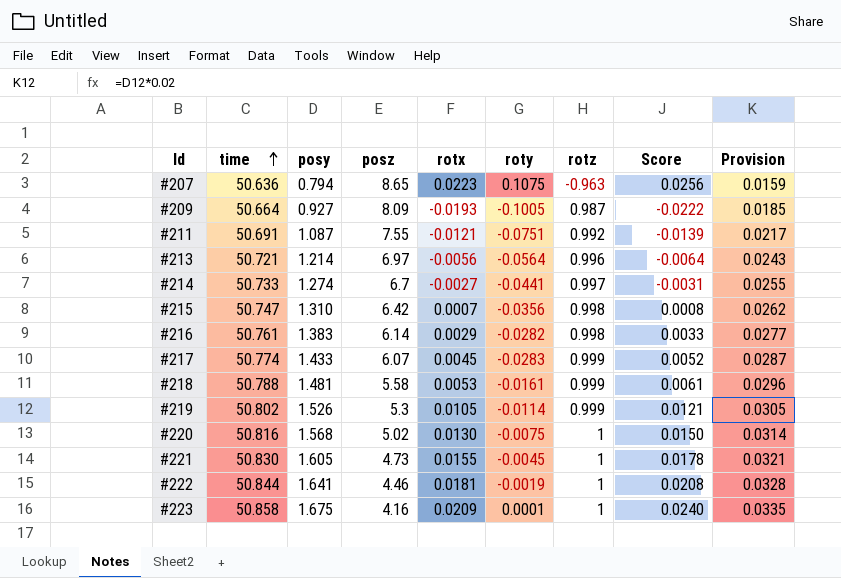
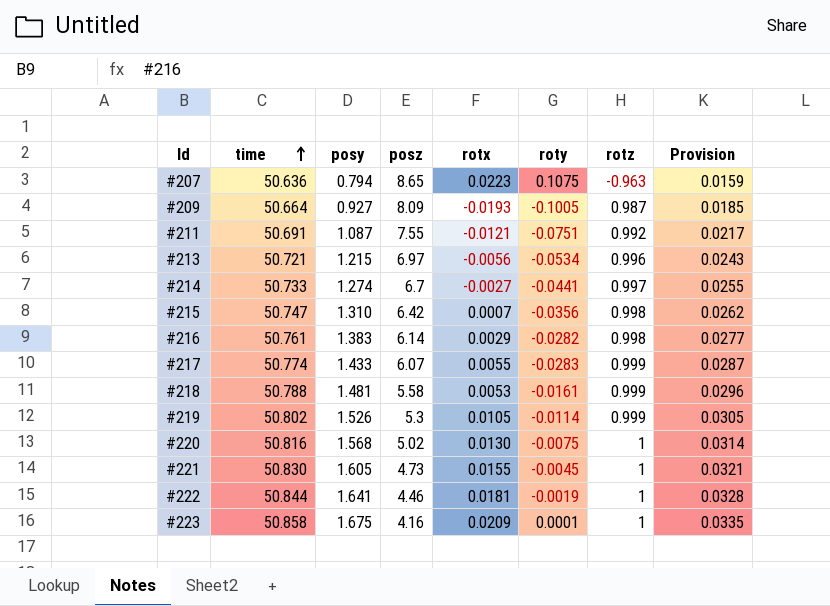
column Score | formula: [rotx] * 1.15 -> none
#213 | posy: 1.214 -> 1.215
#213 | roty: -0.0564 -> -0.0534
#217 | rotx: 0.0045 -> 0.0055

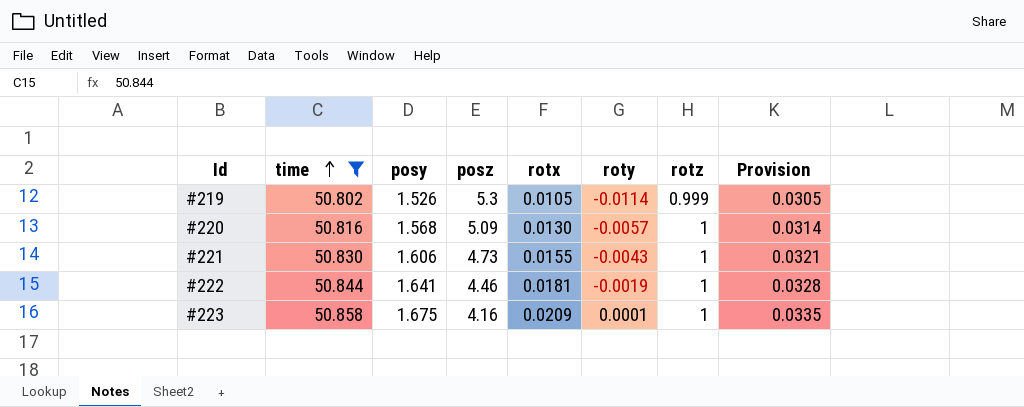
filter: none -> time >= 50.802
#220 | posz: 5.02 -> 5.09
#220 | roty: -0.0075 -> -0.0057
#221 | posy: 1.605 -> 1.606
#221 | roty: -0.0045 -> -0.0043

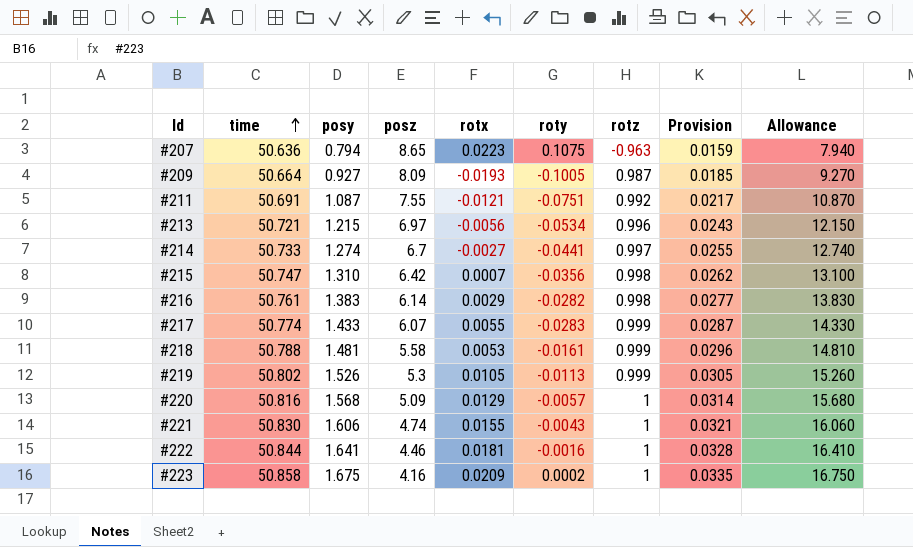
filter: time >= 50.802 -> none
column Allowance | formula: none -> [posy] * 10
#219 | roty: -0.0114 -> -0.0113
#220 | rotx: 0.0130 -> 0.0129
#221 | posz: 4.73 -> 4.74
#222 | roty: -0.0019 -> -0.0016
#223 | roty: 0.0001 -> 0.0002

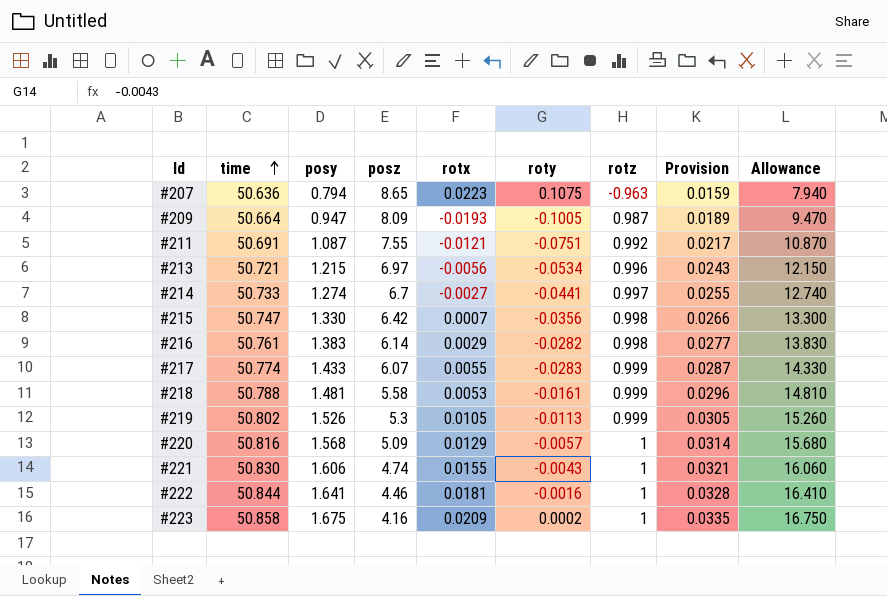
#209 | posy: 0.927 -> 0.947
#209 | Provision: 0.0185 -> 0.0189
#209 | Allowance: 9.270 -> 9.470
#215 | posy: 1.310 -> 1.330
#215 | Provision: 0.0262 -> 0.0266
#215 | Allowance: 13.100 -> 13.300

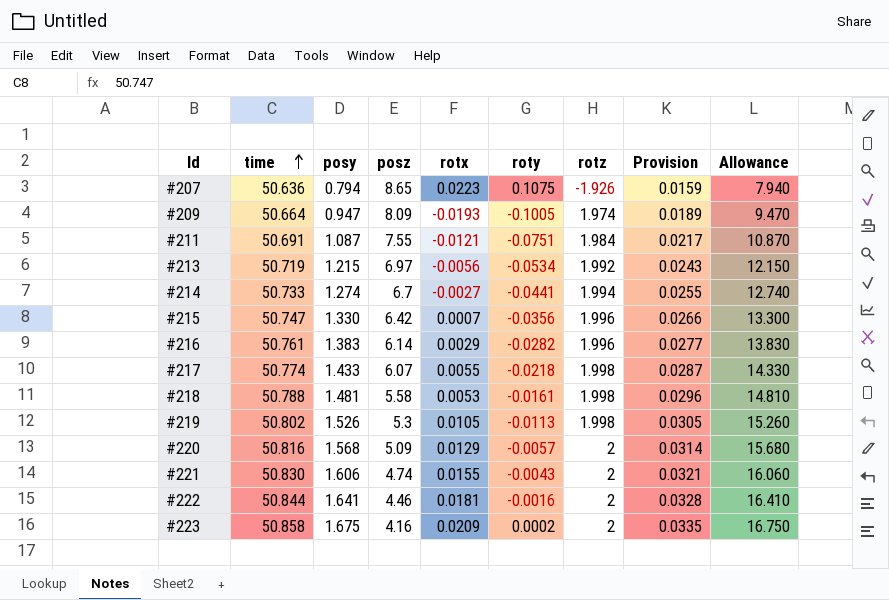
#207 | rotz: -0.963 -> -1.926
#209 | rotz: 0.987 -> 1.974
#211 | rotz: 0.992 -> 1.984
#213 | time: 50.721 -> 50.719
#213 | rotz: 0.996 -> 1.992
#214 | rotz: 0.997 -> 1.994
#215 | rotz: 0.998 -> 1.996
#216 | rotz: 0.998 -> 1.996
#217 | roty: -0.0283 -> -0.0218
#217 | rotz: 0.999 -> 1.998
#218 | rotz: 0.999 -> 1.998
#219 | rotz: 0.999 -> 1.998
#220 | rotz: 1 -> 2
#221 | rotz: 1 -> 2
#222 | rotz: 1 -> 2
#223 | rotz: 1 -> 2

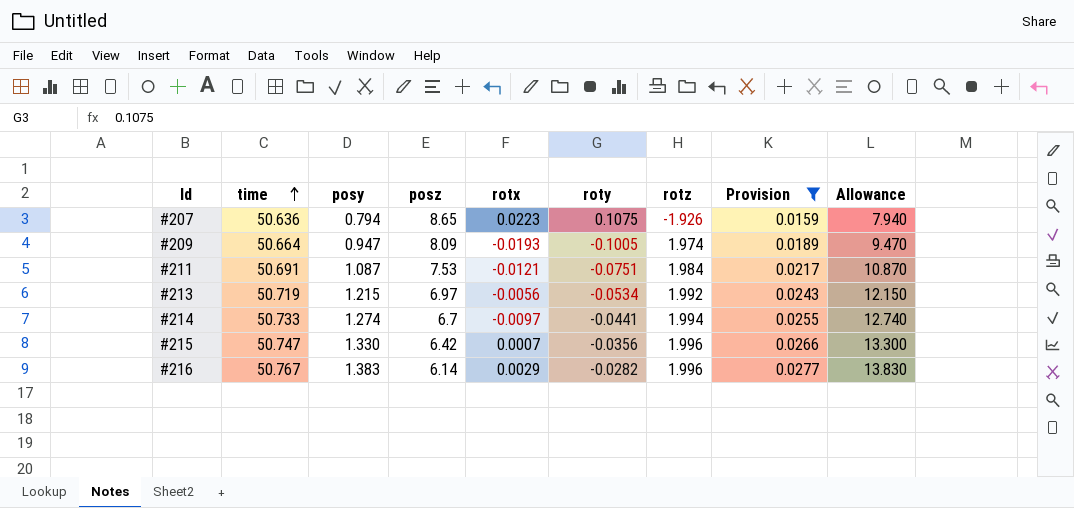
filter: none -> Provision <= 0.0277
#211 | posz: 7.55 -> 7.53
#214 | rotx: -0.0027 -> -0.0097
#216 | time: 50.761 -> 50.767

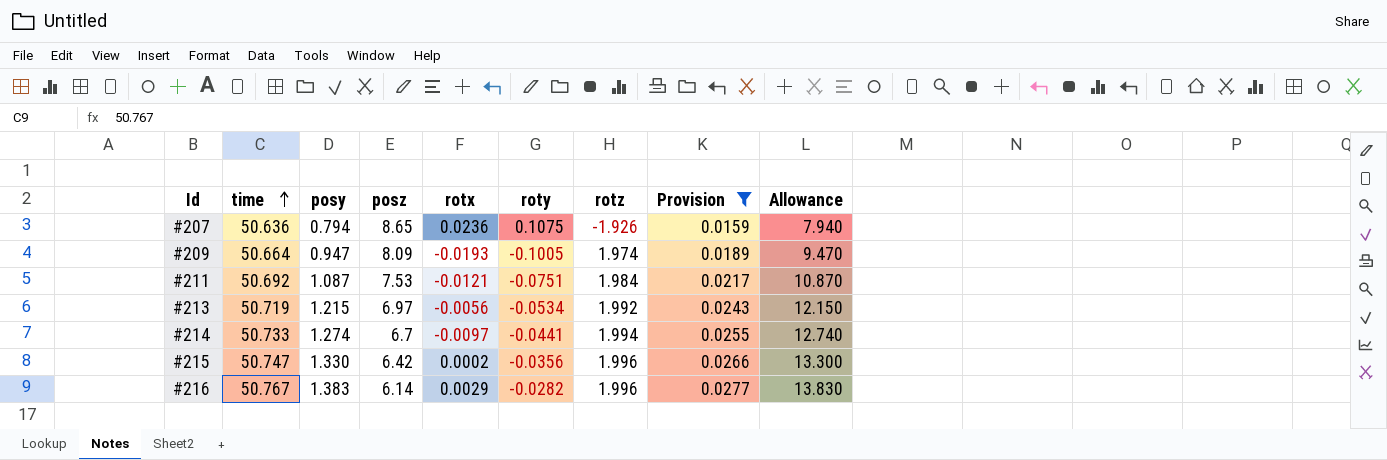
#207 | rotx: 0.0223 -> 0.0236
#211 | time: 50.691 -> 50.692
#215 | rotx: 0.0007 -> 0.0002

